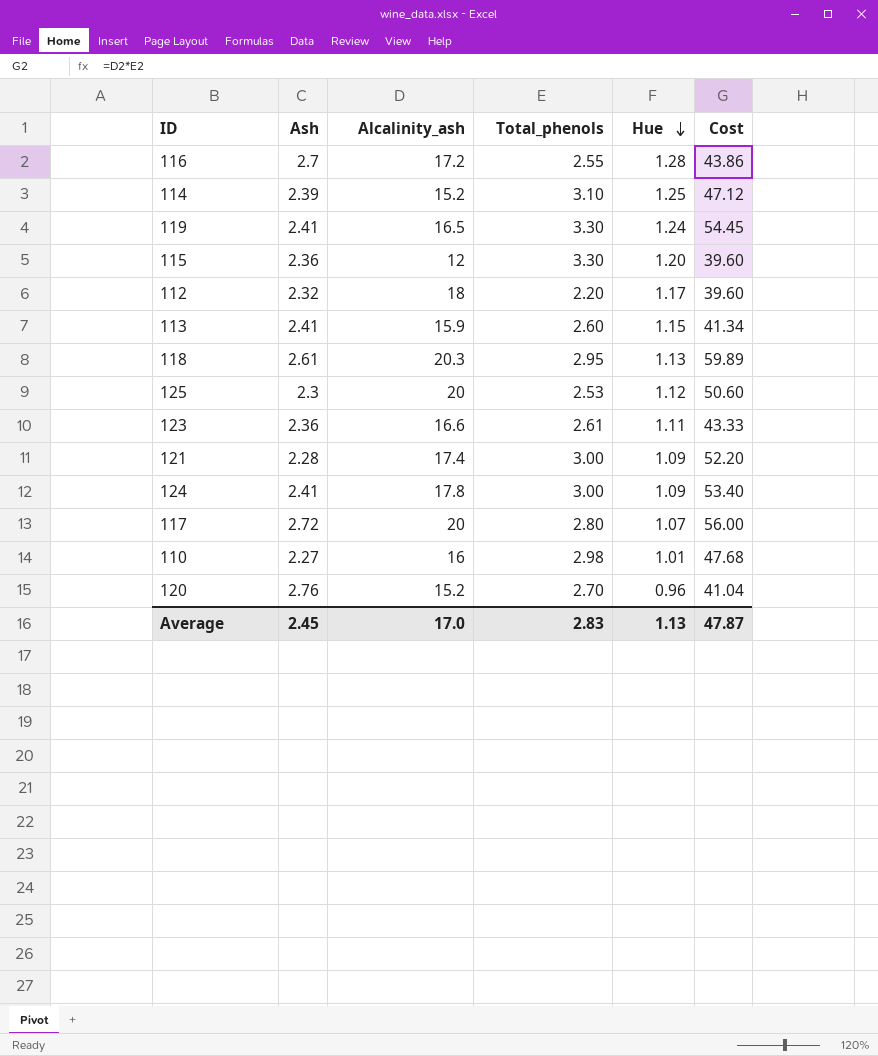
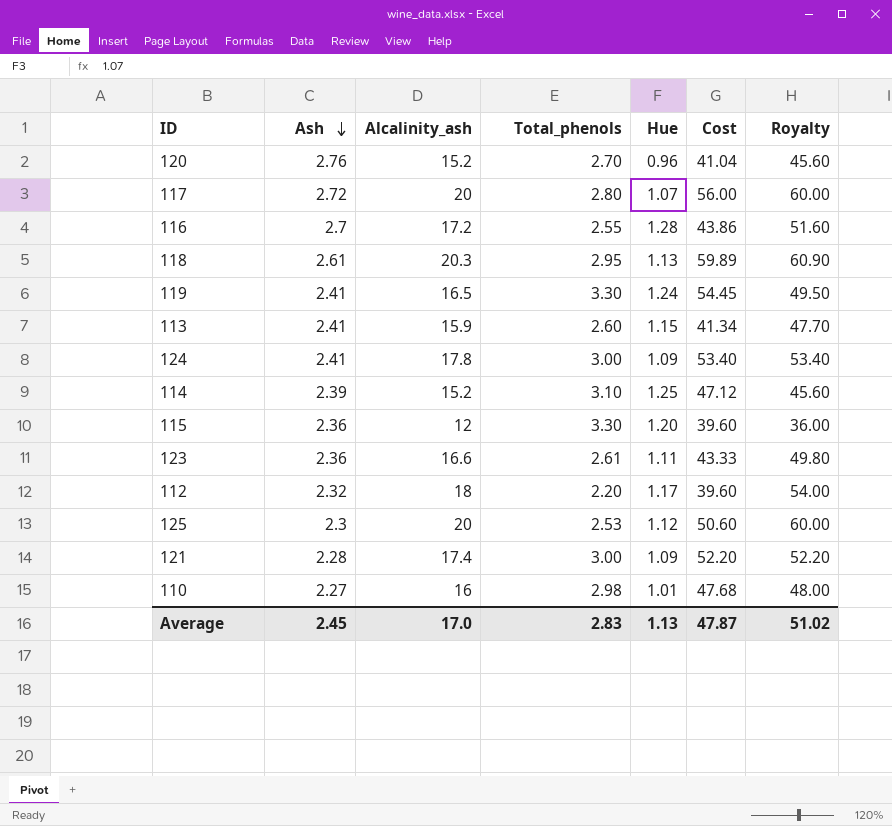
row order: Hue descending -> Ash descending
column Royalty | formula: none -> [Alcalinity_ash] * 3

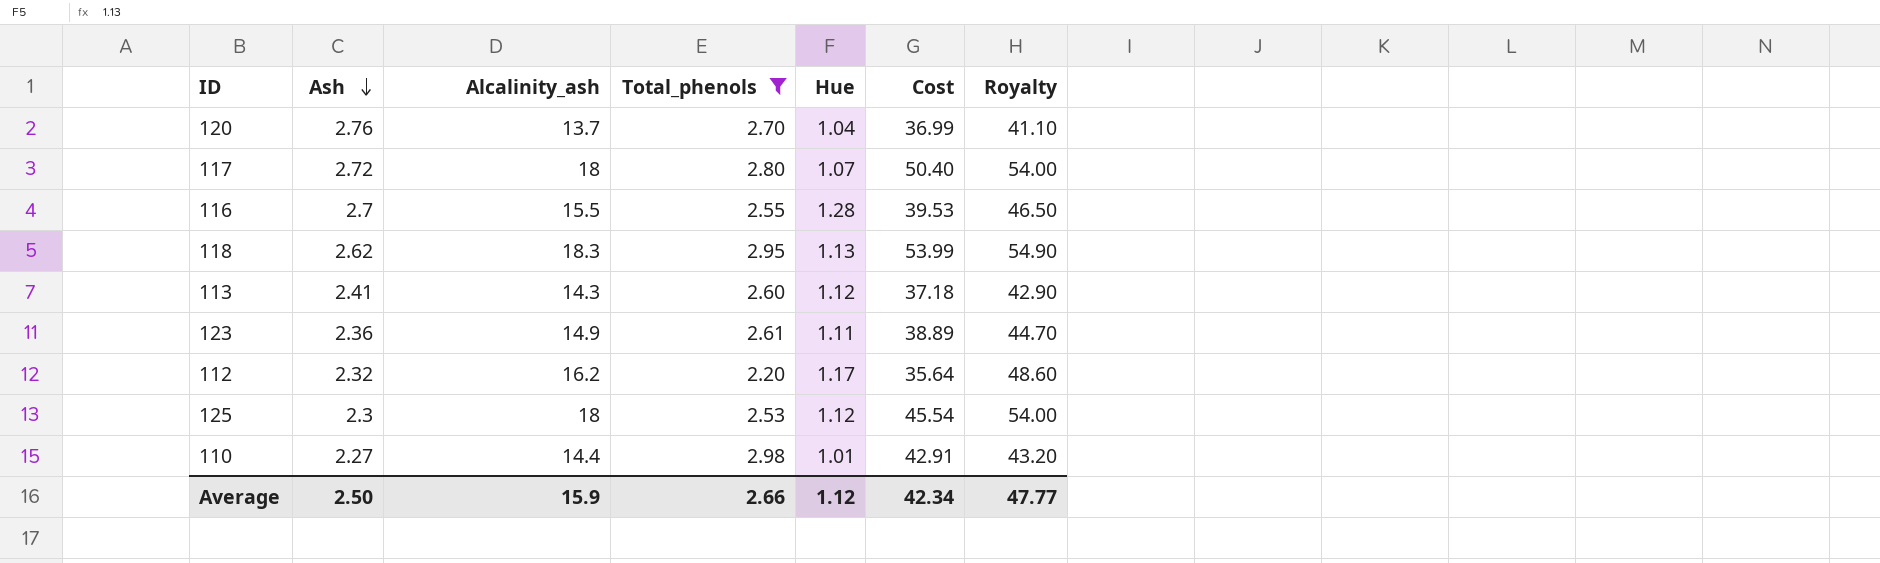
filter: none -> Total_phenols <= 2.98
120 | Alcalinity_ash: 15.2 -> 13.7
120 | Hue: 0.96 -> 1.04
120 | Cost: 41.04 -> 36.99
120 | Royalty: 45.60 -> 41.10
117 | Alcalinity_ash: 20 -> 18
117 | Cost: 56.00 -> 50.40
117 | Royalty: 60.00 -> 54.00
116 | Alcalinity_ash: 17.2 -> 15.5
116 | Cost: 43.86 -> 39.53
116 | Royalty: 51.60 -> 46.50
118 | Ash: 2.61 -> 2.62
118 | Alcalinity_ash: 20.3 -> 18.3
118 | Cost: 59.89 -> 53.99
118 | Royalty: 60.90 -> 54.90
113 | Alcalinity_ash: 15.9 -> 14.3
113 | Hue: 1.15 -> 1.12
113 | Cost: 41.34 -> 37.18
113 | Royalty: 47.70 -> 42.90
123 | Alcalinity_ash: 16.6 -> 14.9
123 | Cost: 43.33 -> 38.89
123 | Royalty: 49.80 -> 44.70
112 | Alcalinity_ash: 18 -> 16.2
112 | Cost: 39.60 -> 35.64
112 | Royalty: 54.00 -> 48.60
125 | Alcalinity_ash: 20 -> 18
125 | Cost: 50.60 -> 45.54
125 | Royalty: 60.00 -> 54.00
110 | Alcalinity_ash: 16 -> 14.4
110 | Cost: 47.68 -> 42.91
110 | Royalty: 48.00 -> 43.20
Average | Ash: 2.45 -> 2.50
Average | Alcalinity_ash: 17.0 -> 15.9
Average | Total_phenols: 2.83 -> 2.66
Average | Hue: 1.13 -> 1.12
Average | Cost: 47.87 -> 42.34
Average | Royalty: 51.02 -> 47.77

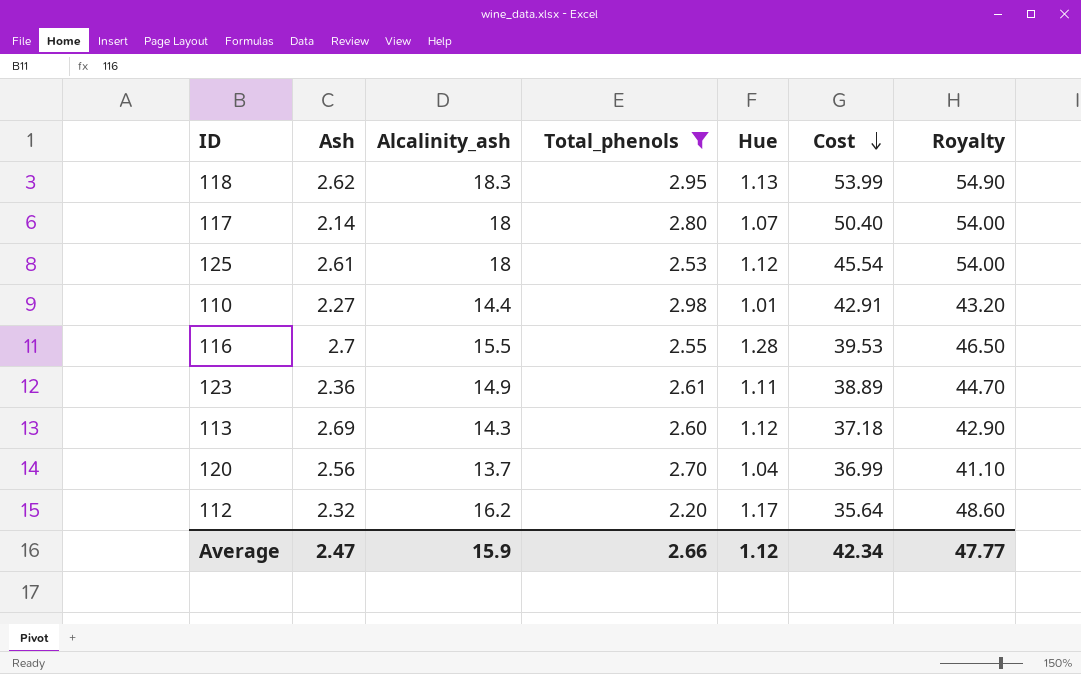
row order: Ash descending -> Cost descending
117 | Ash: 2.72 -> 2.14
125 | Ash: 2.3 -> 2.61
113 | Ash: 2.41 -> 2.69
120 | Ash: 2.76 -> 2.56
Average | Ash: 2.50 -> 2.47

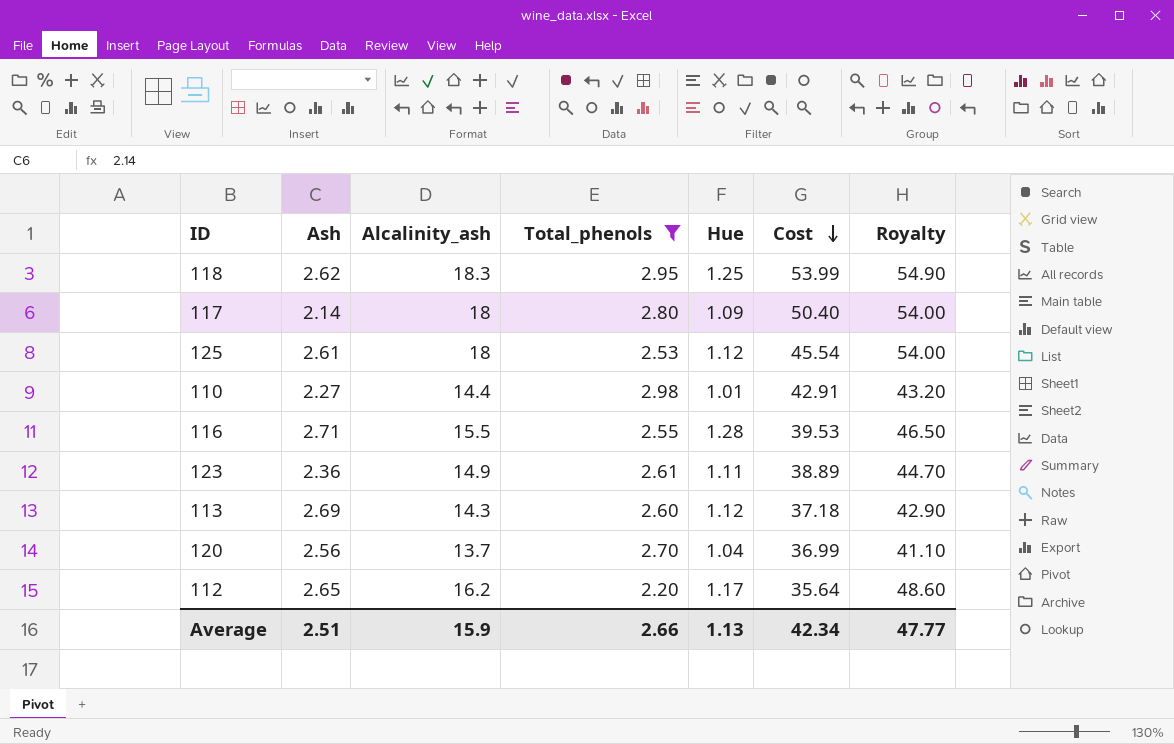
118 | Hue: 1.13 -> 1.25
117 | Hue: 1.07 -> 1.09
116 | Ash: 2.7 -> 2.71
112 | Ash: 2.32 -> 2.65
Average | Ash: 2.47 -> 2.51
Average | Hue: 1.12 -> 1.13

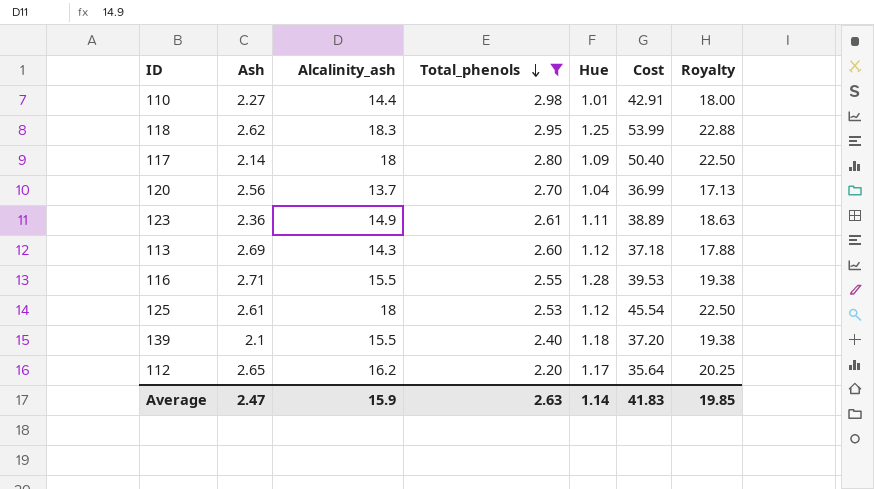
row order: Cost descending -> Total_phenols descending
column Royalty | formula: [Alcalinity_ash] * 3 -> [Alcalinity_ash] * 1.25
row 139: none -> 2.1 | 15.5 | 2.40 | 1.18 | 37.20 | 19.38
Average | Ash: 2.51 -> 2.47
Average | Total_phenols: 2.66 -> 2.63
Average | Hue: 1.13 -> 1.14
Average | Cost: 42.34 -> 41.83
Average | Royalty: 47.77 -> 19.85

